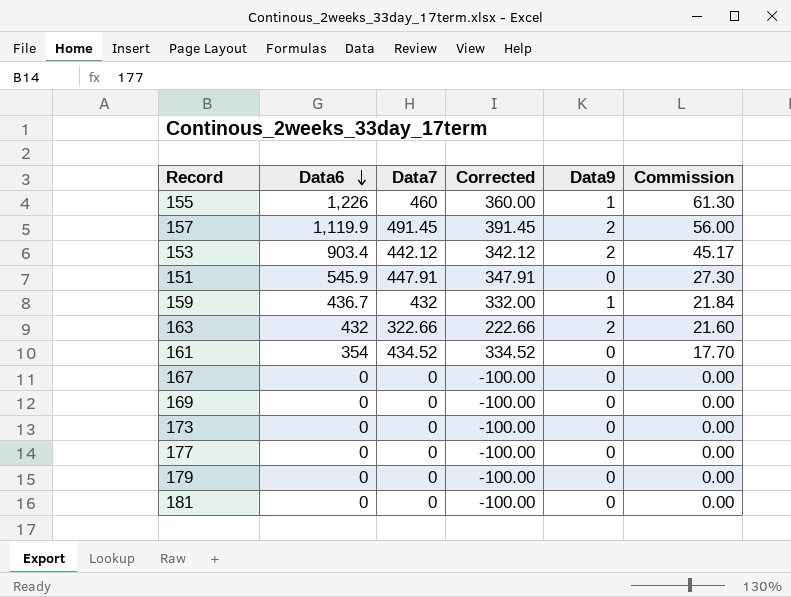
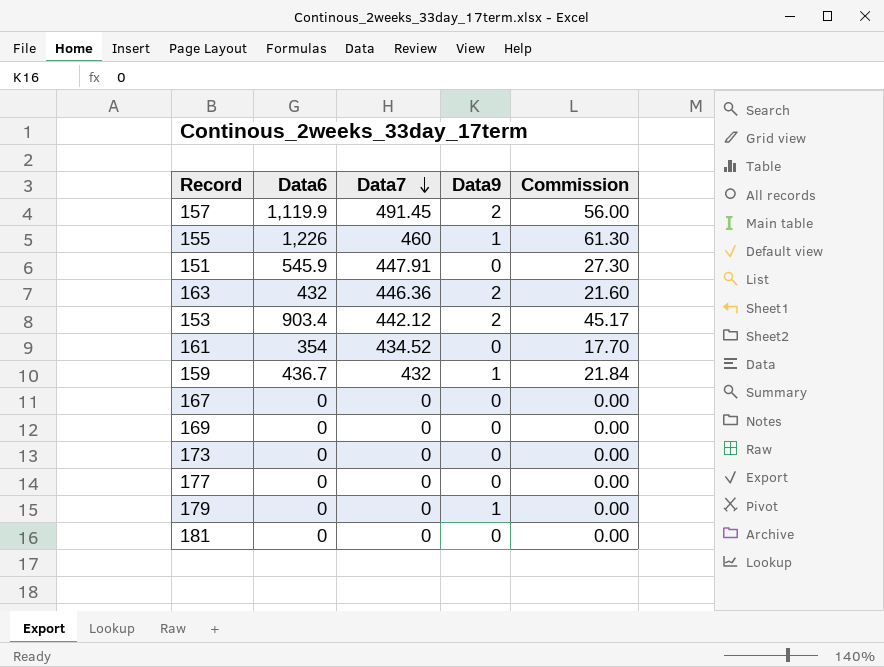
row order: Data6 descending -> Data7 descending
column Corrected | formula: [Data7] - 100 -> none
163 | Data7: 322.66 -> 446.36
179 | Data9: 0 -> 1

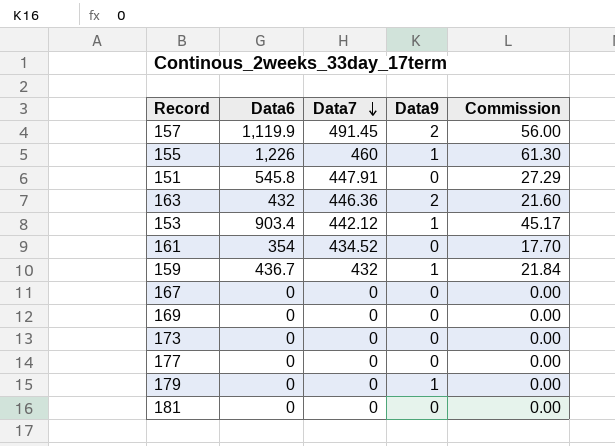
151 | Data6: 545.9 -> 545.8
151 | Commission: 27.30 -> 27.29
153 | Data9: 2 -> 1

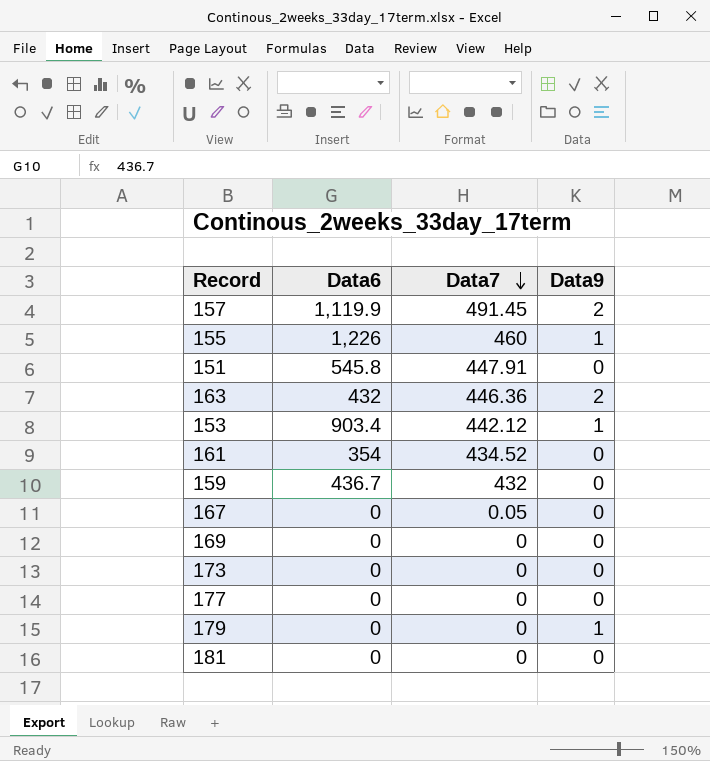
column Commission | formula: [Data6] * 0.05 -> none
159 | Data9: 1 -> 0
167 | Data7: 0 -> 0.05

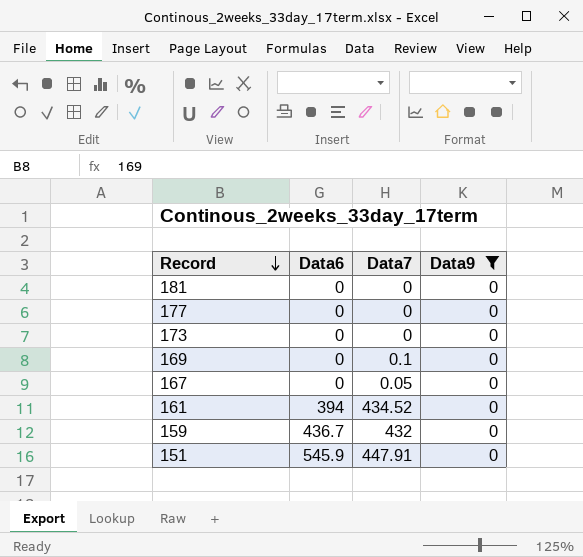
filter: none -> Data9 = 0
row order: Data7 descending -> Record descending
169 | Data7: 0 -> 0.1
161 | Data6: 354 -> 394
151 | Data6: 545.8 -> 545.9

